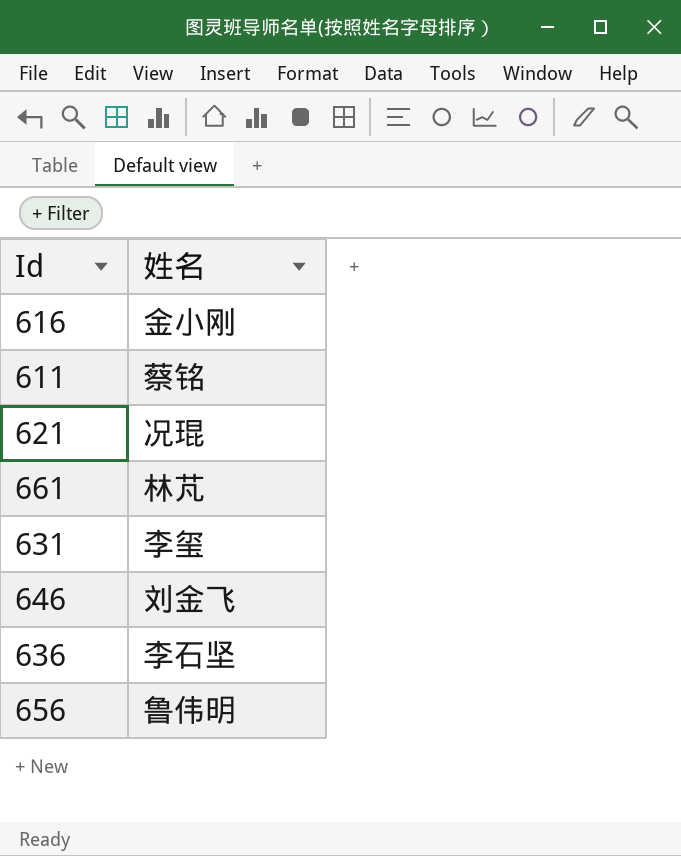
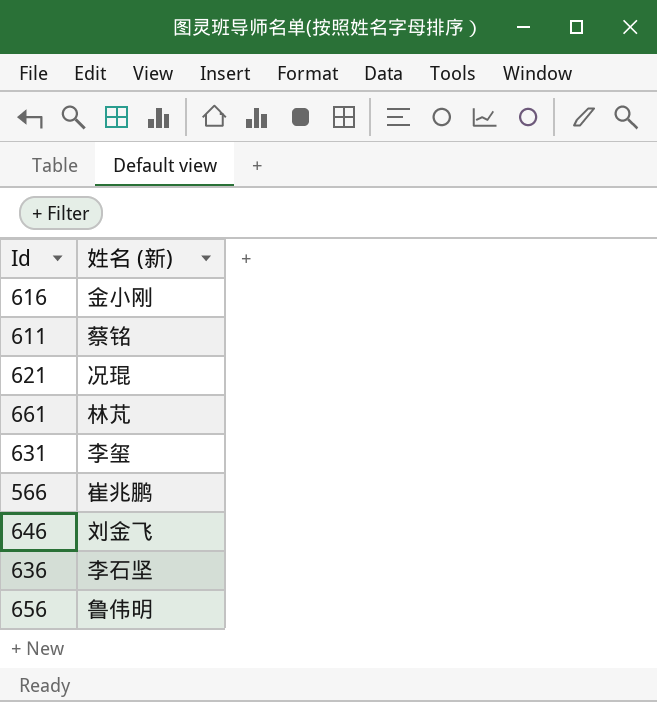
column name: 姓名 -> 姓名 (新)
row 566: none -> 崔兆鹏

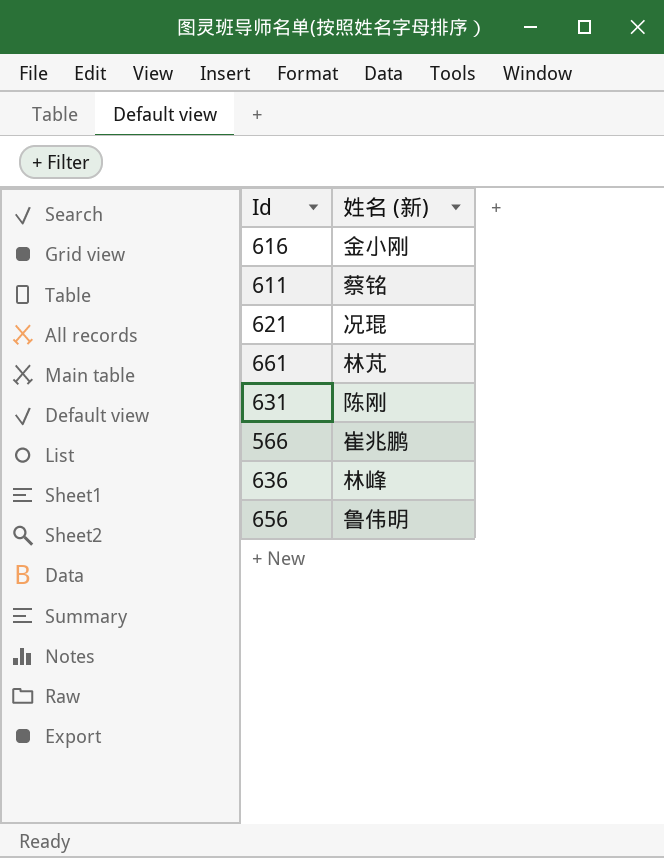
row 646: 刘金飞 -> none
631 | 姓名 (新): 李玺 -> 陈刚
636 | 姓名 (新): 李石坚 -> 林峰

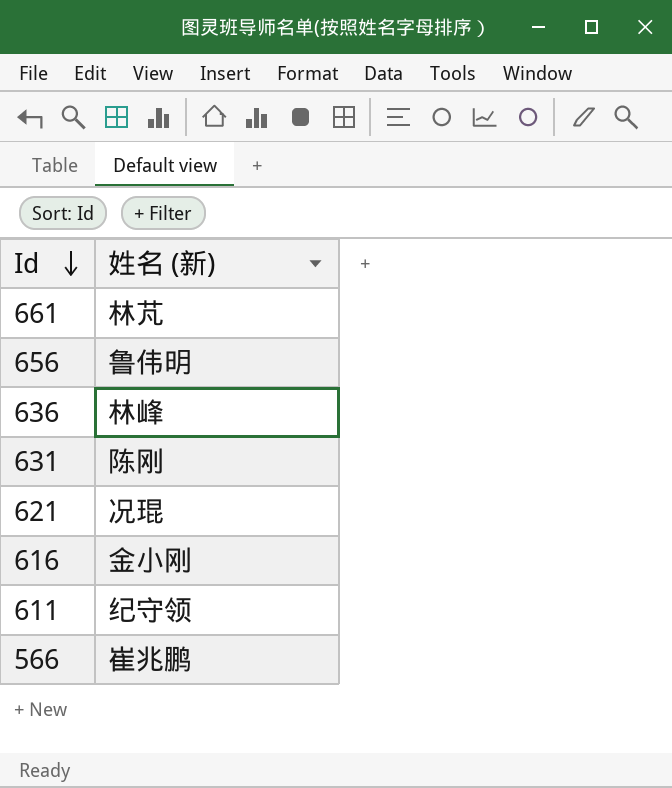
row order: none -> Id descending
611 | 姓名 (新): 蔡铭 -> 纪守领

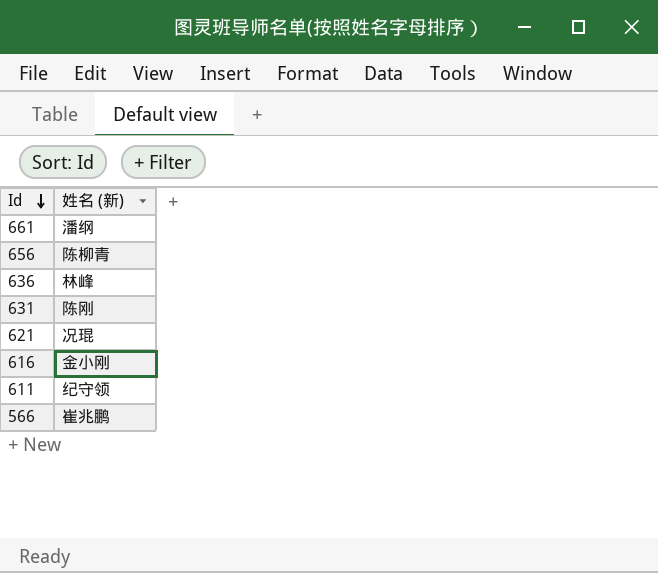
661 | 姓名 (新): 林芃 -> 潘纲
656 | 姓名 (新): 鲁伟明 -> 陈柳青

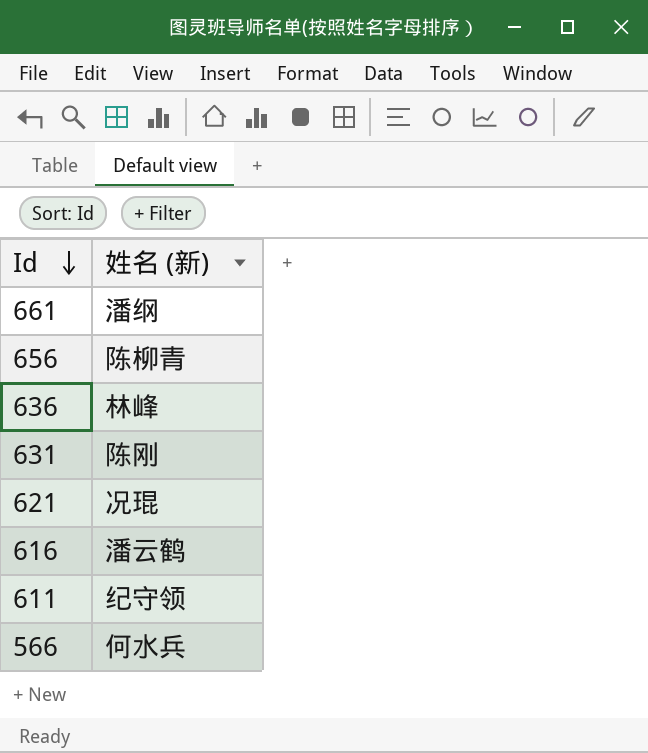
616 | 姓名 (新): 金小刚 -> 潘云鹤
566 | 姓名 (新): 崔兆鹏 -> 何水兵

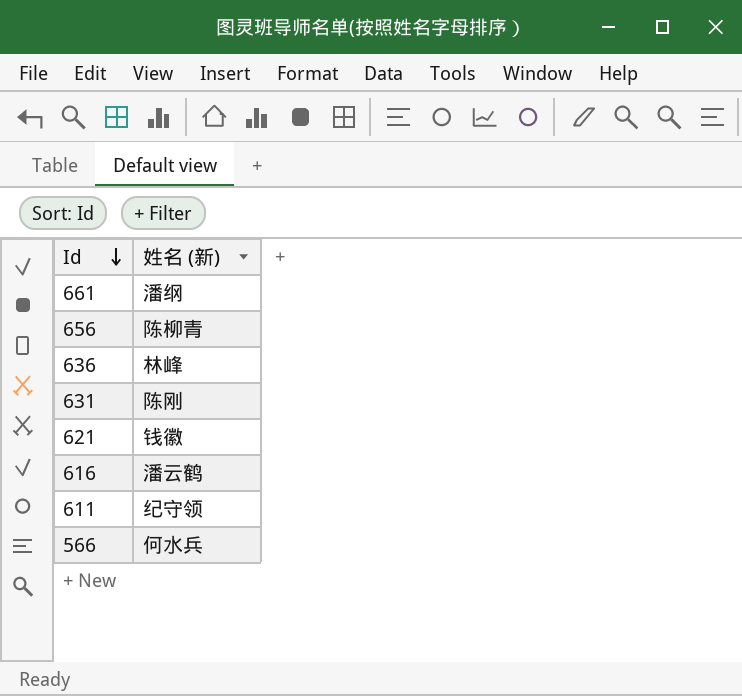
621 | 姓名 (新): 况琨 -> 钱徽

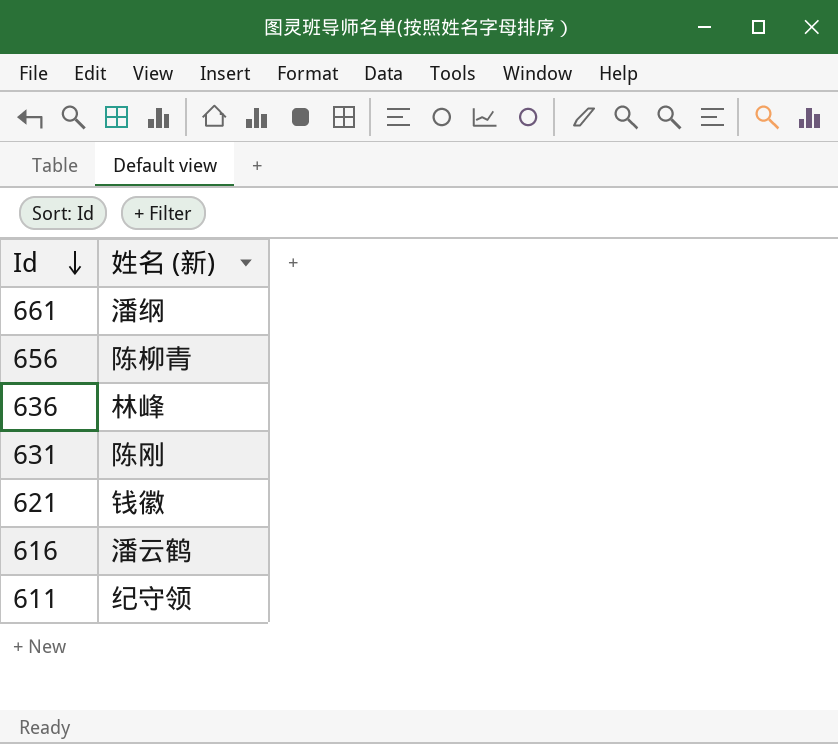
row 566: 何水兵 -> none

